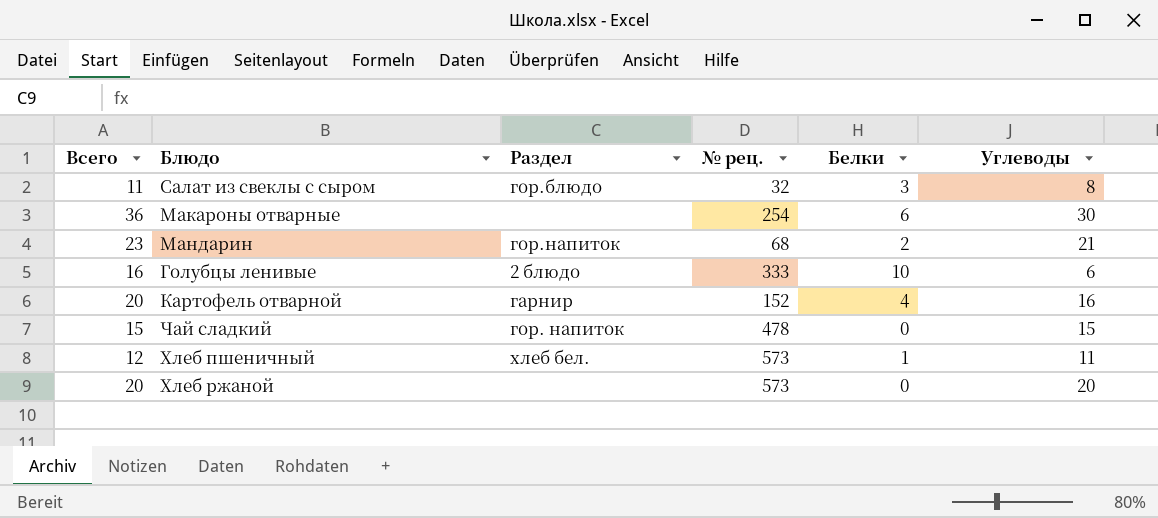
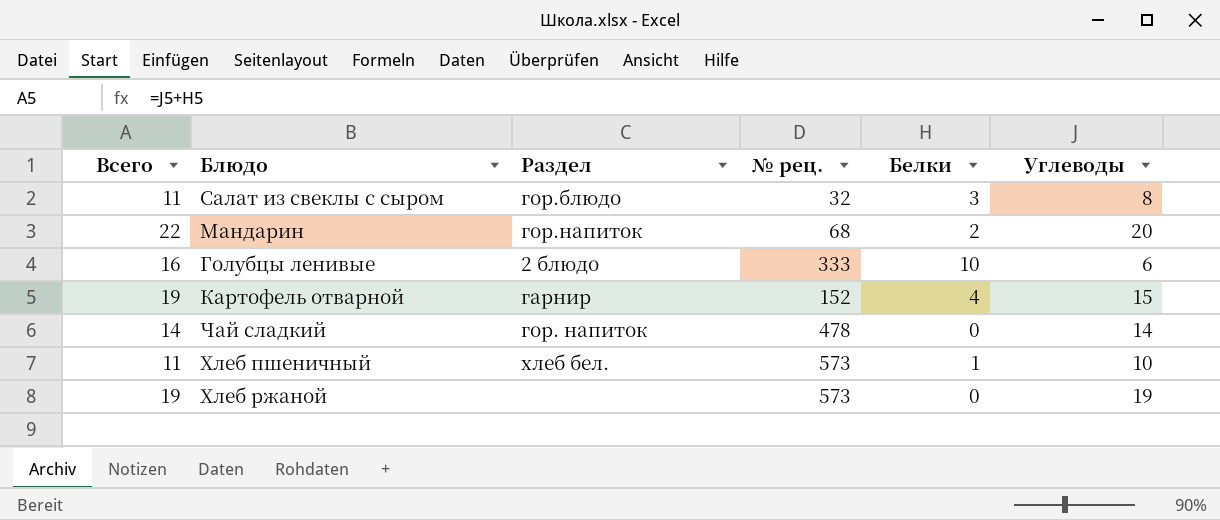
row Макароны отварные: 36 | none | 254 | 6 | 30 -> none
Мандарин | Всего: 23 -> 22
Мандарин | Углеводы: 21 -> 20
Картофель отварной | Всего: 20 -> 19
Картофель отварной | Углеводы: 16 -> 15
Чай сладкий | Всего: 15 -> 14
Чай сладкий | Углеводы: 15 -> 14
Хлеб пшеничный | Всего: 12 -> 11
Хлеб пшеничный | Углеводы: 11 -> 10
Хлеб ржаной | Всего: 20 -> 19
Хлеб ржаной | Углеводы: 20 -> 19

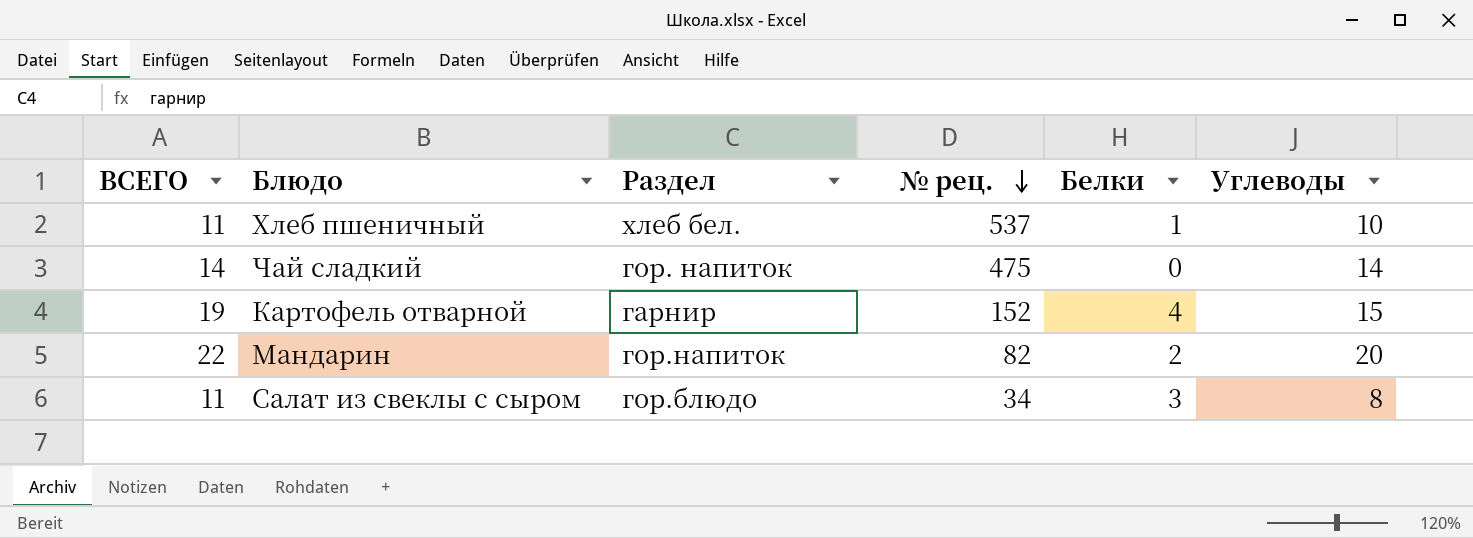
row order: none -> № рец. descending
column name: Всего -> ВСЕГО
row Голубцы ленивые: 16 | 2 блюдо | 333 | 10 | 6 -> none
row Хлеб ржаной: 19 | none | 573 | 0 | 19 -> none
Хлеб пшеничный | № рец.: 573 -> 537
Чай сладкий | № рец.: 478 -> 475
Мандарин | № рец.: 68 -> 82
Салат из свеклы с сыром | № рец.: 32 -> 34

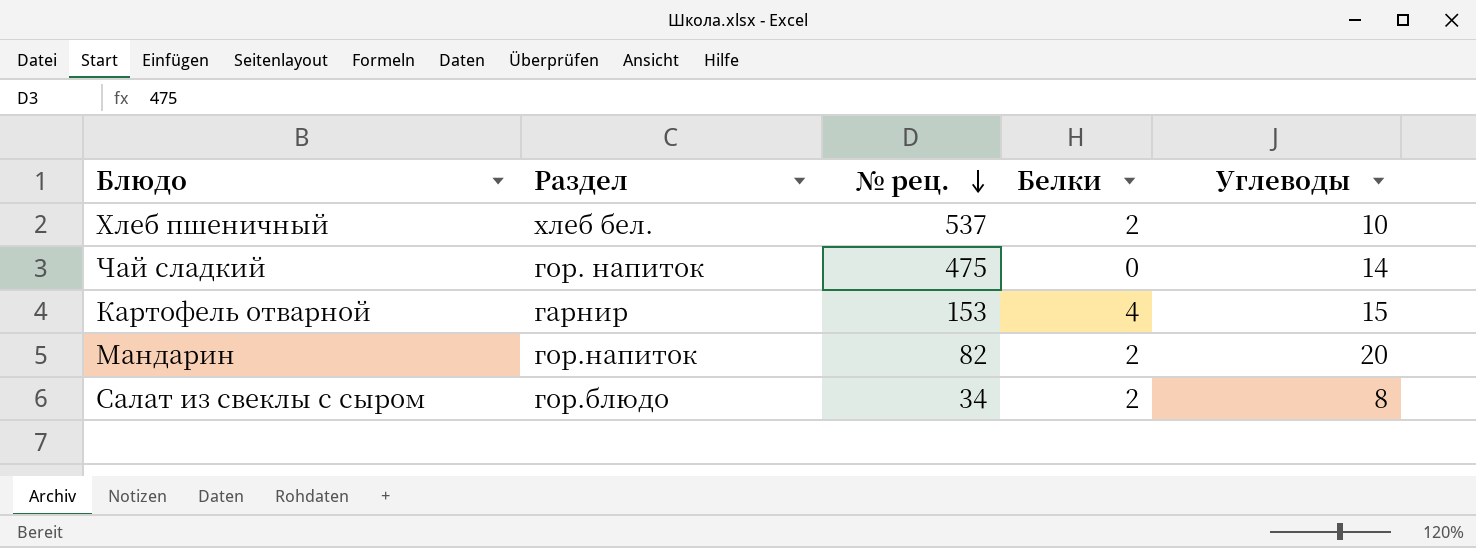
column ВСЕГО | formula: [Белки] + [Углеводы] -> none
Хлеб пшеничный | Белки: 1 -> 2
Картофель отварной | № рец.: 152 -> 153
Салат из свеклы с сыром | Белки: 3 -> 2

